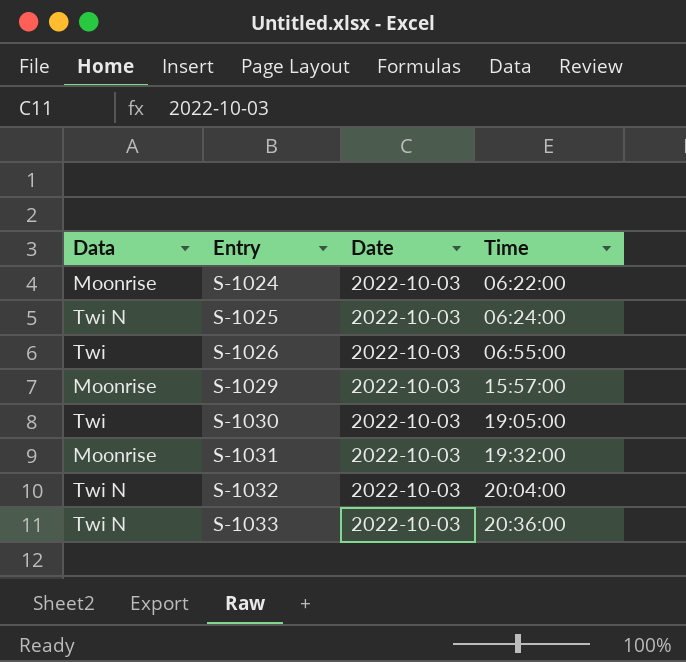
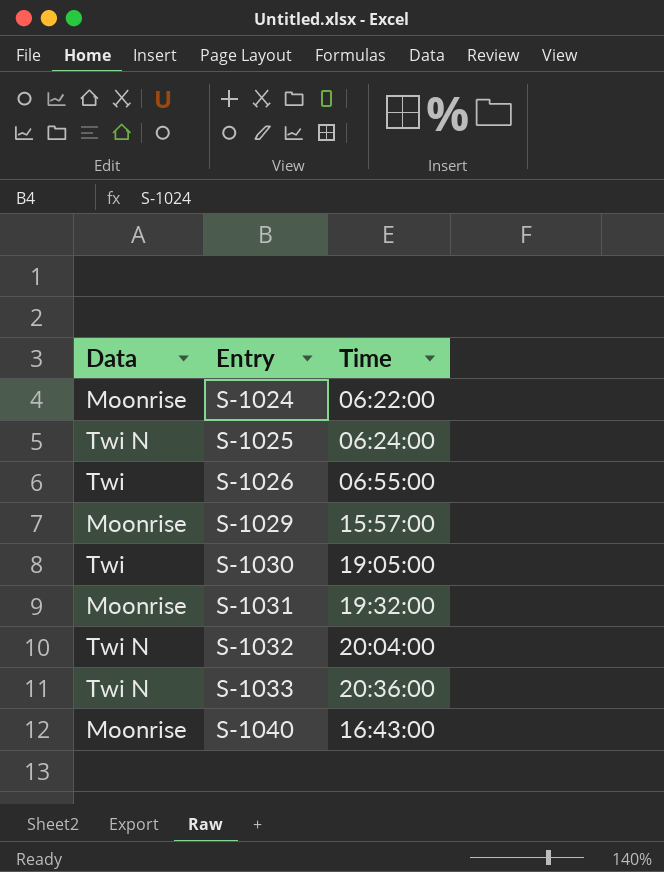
column Date | position: 3 -> none
row S-1040: none -> Moonrise | 16:43:00

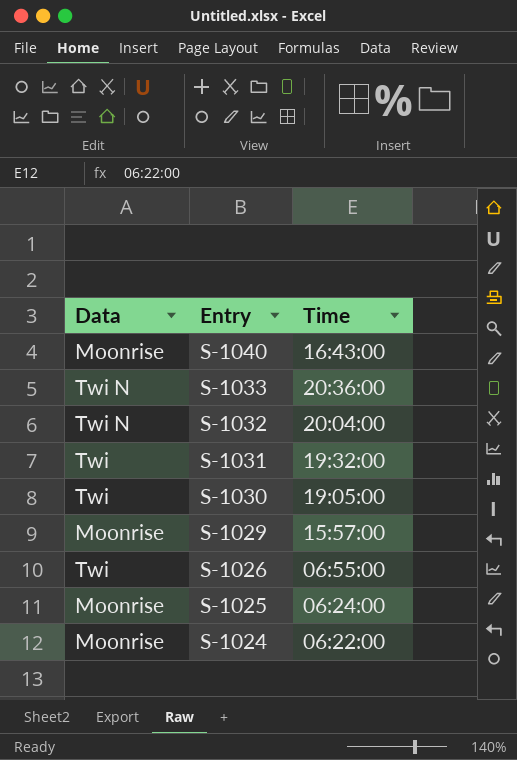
row order: Entry ascending -> Entry descending
S-1031 | Data: Moonrise -> Twi
S-1025 | Data: Twi N -> Moonrise

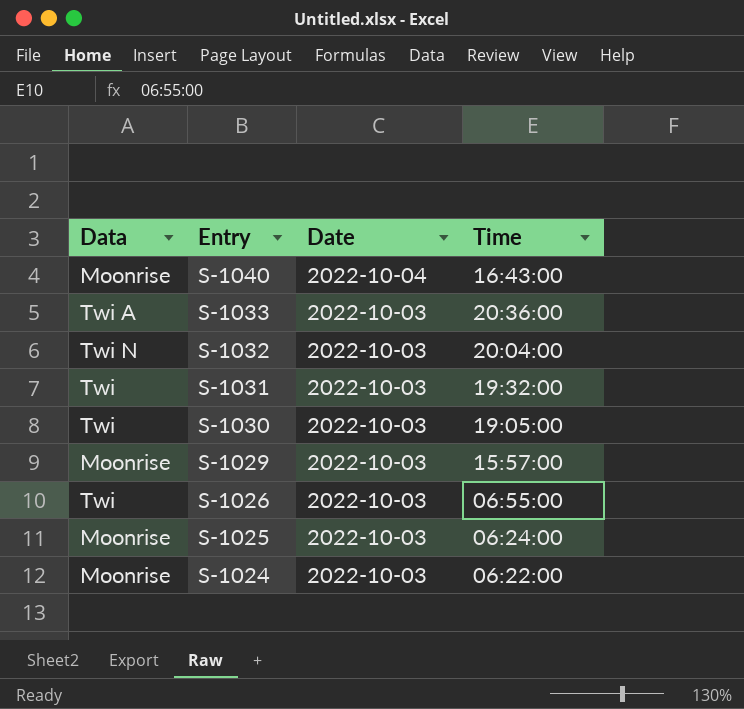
column Date | position: none -> 3
S-1033 | Data: Twi N -> Twi A

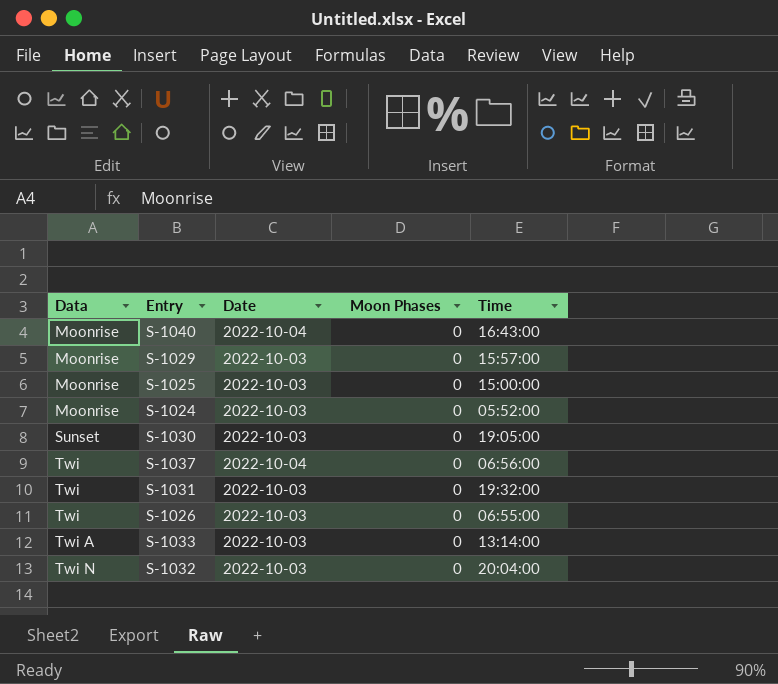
row order: Entry descending -> Data ascending
column Moon Phases | position: none -> 4
S-1025 | Time: 06:24:00 -> 15:00:00
S-1024 | Time: 06:22:00 -> 05:52:00
S-1030 | Data: Twi -> Sunset
row S-1037: none -> Twi | 2022-10-04 | 0 | 06:56:00
S-1033 | Time: 20:36:00 -> 13:14:00

